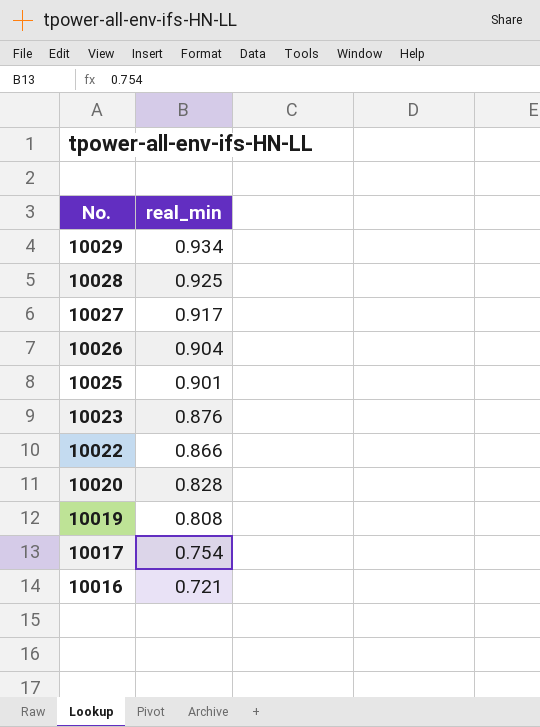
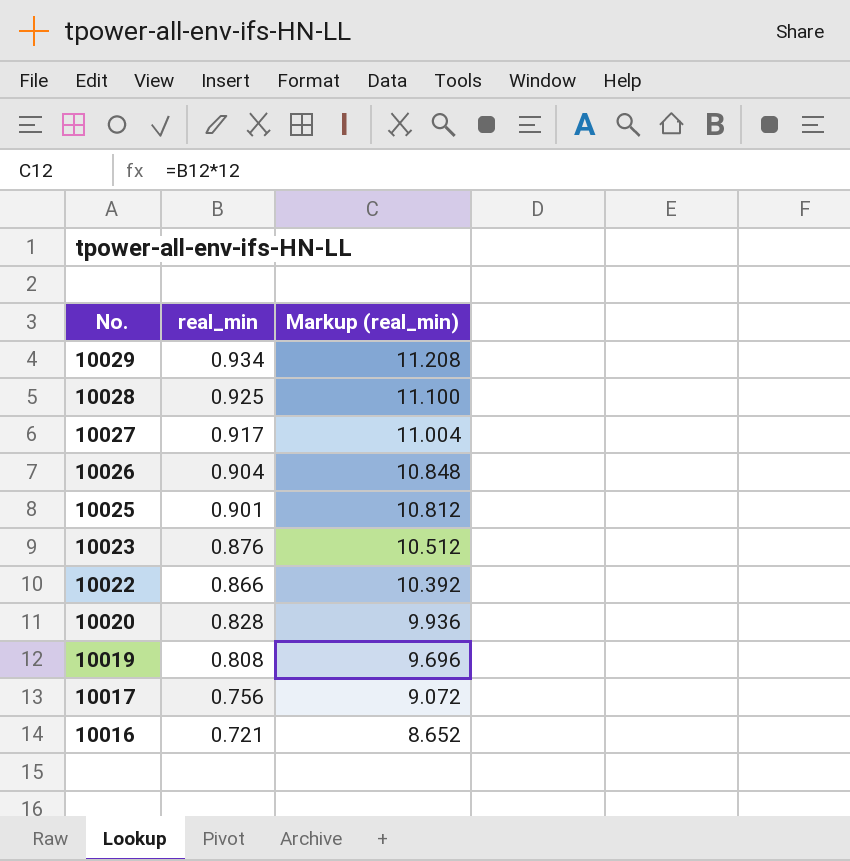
column Markup (real_min) | formula: none -> [real_min] * 12
10017 | real_min: 0.754 -> 0.756

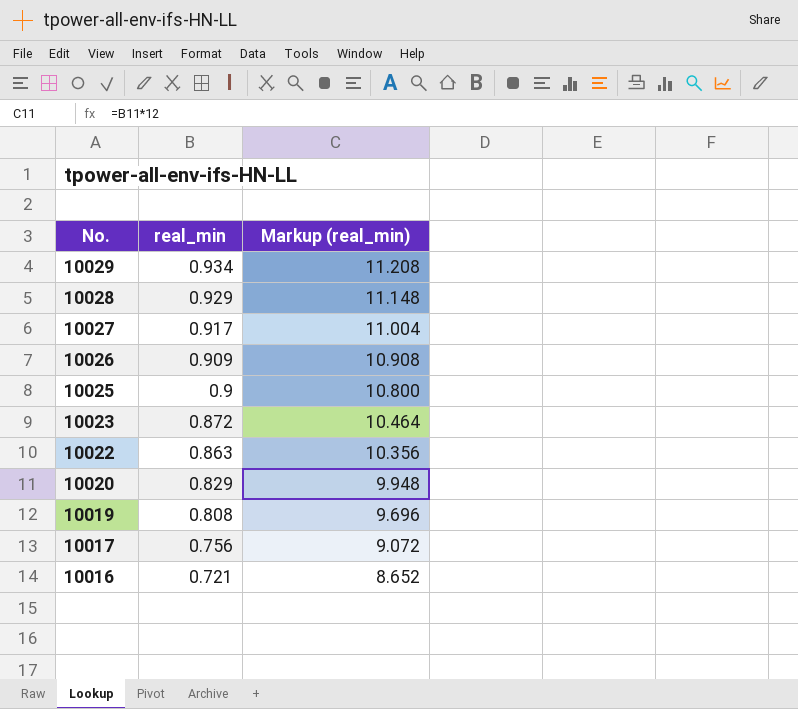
10028 | real_min: 0.925 -> 0.929
10028 | Markup (real_min): 11.100 -> 11.148
10026 | real_min: 0.904 -> 0.909
10026 | Markup (real_min): 10.848 -> 10.908
10025 | real_min: 0.901 -> 0.9
10025 | Markup (real_min): 10.812 -> 10.800
10023 | real_min: 0.876 -> 0.872
10023 | Markup (real_min): 10.512 -> 10.464
10022 | real_min: 0.866 -> 0.863
10022 | Markup (real_min): 10.392 -> 10.356
10020 | real_min: 0.828 -> 0.829
10020 | Markup (real_min): 9.936 -> 9.948

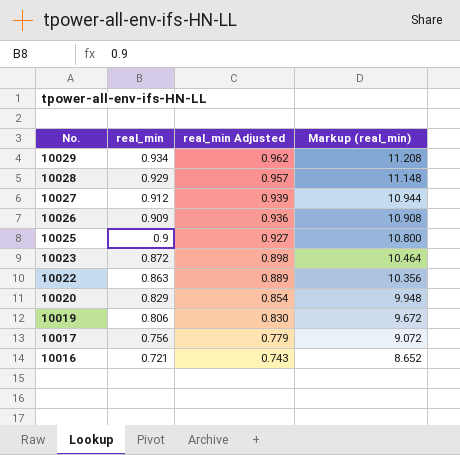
column real_min Adjusted | formula: none -> [real_min] * 1.03
10027 | real_min: 0.917 -> 0.912
10027 | Markup (real_min): 11.004 -> 10.944
10019 | real_min: 0.808 -> 0.806
10019 | Markup (real_min): 9.696 -> 9.672

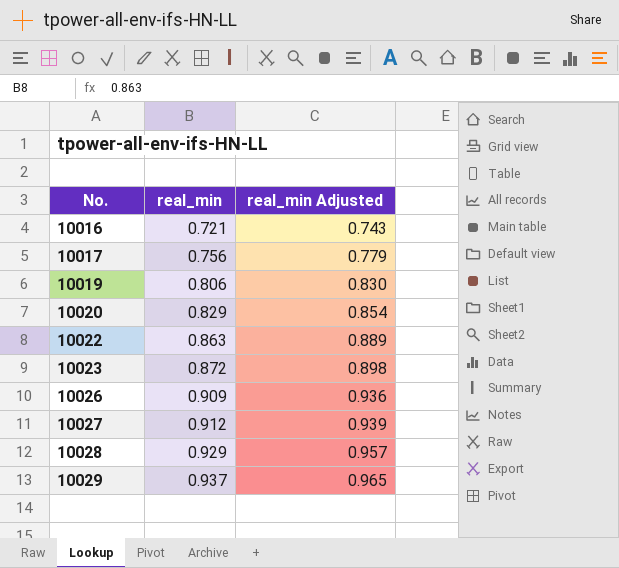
row order: No. descending -> No. ascending
column Markup (real_min) | formula: [real_min] * 12 -> none
row 10025: 0.9 | 0.927 | 10.800 -> none
10029 | real_min: 0.934 -> 0.937
10029 | real_min Adjusted: 0.962 -> 0.965

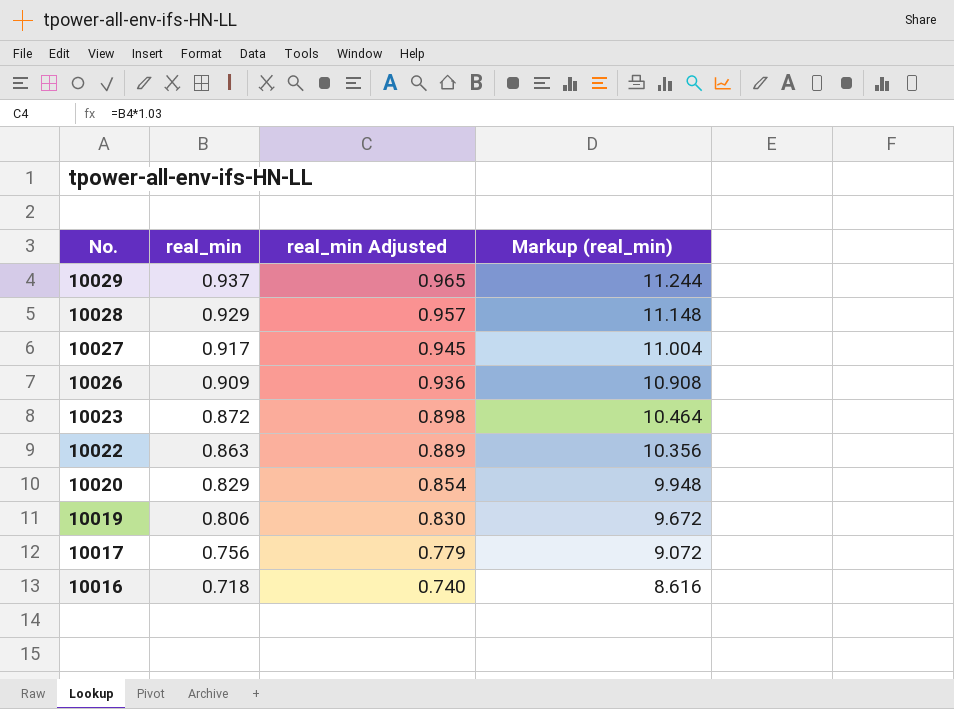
row order: No. ascending -> No. descending
column Markup (real_min) | formula: none -> [real_min] * 12
10027 | real_min: 0.912 -> 0.917
10027 | real_min Adjusted: 0.939 -> 0.945
10016 | real_min: 0.721 -> 0.718
10016 | real_min Adjusted: 0.743 -> 0.740

